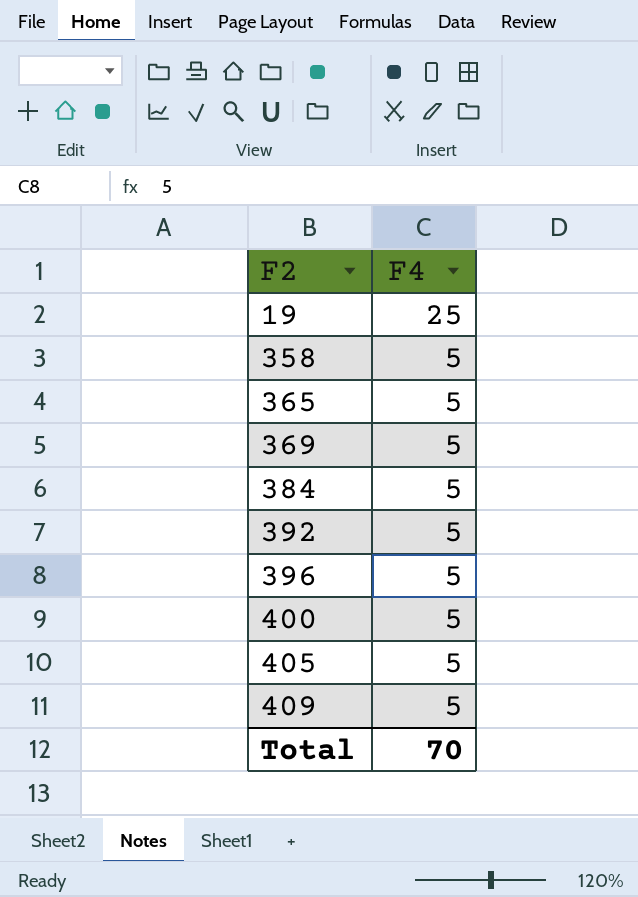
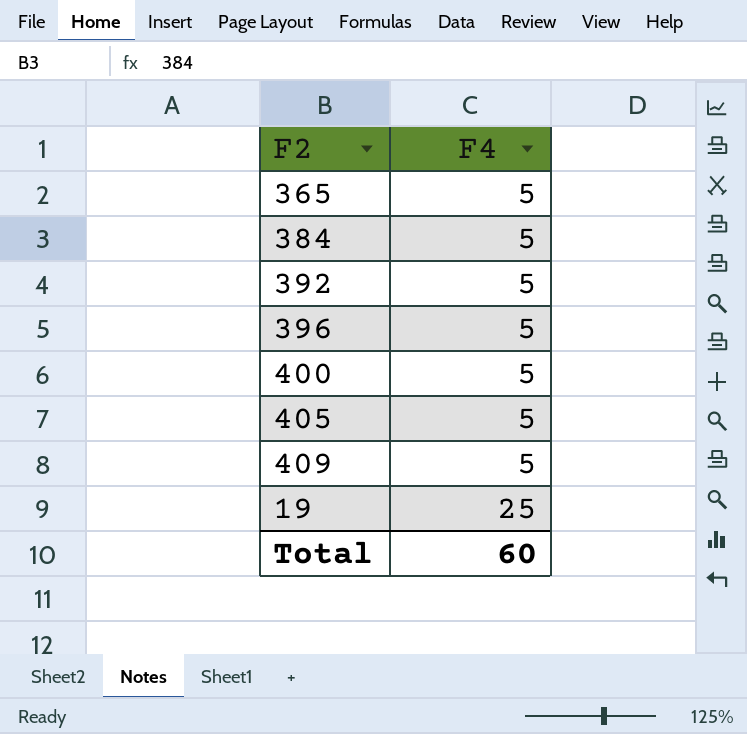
row order: F2 ascending -> F4 ascending
row 358: 5 -> none
row 369: 5 -> none
Total | F4: 70 -> 60

